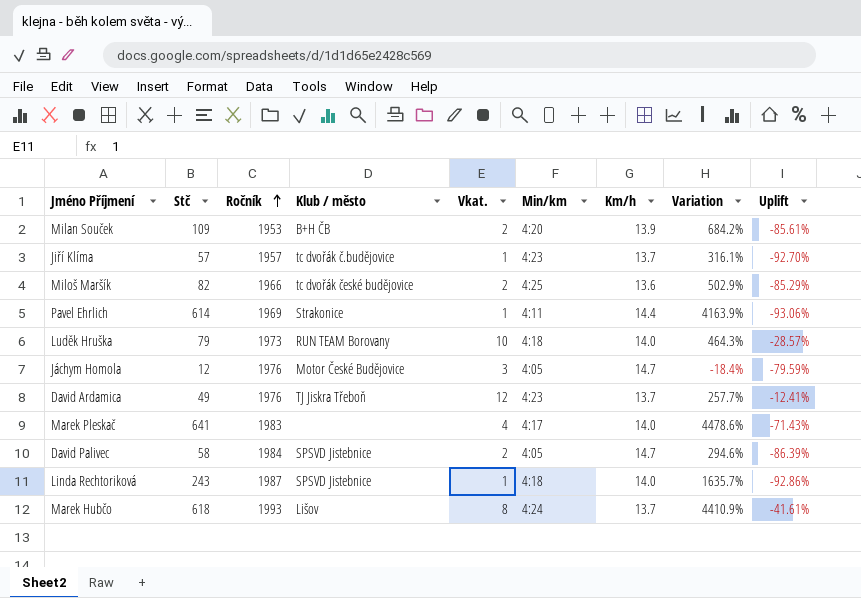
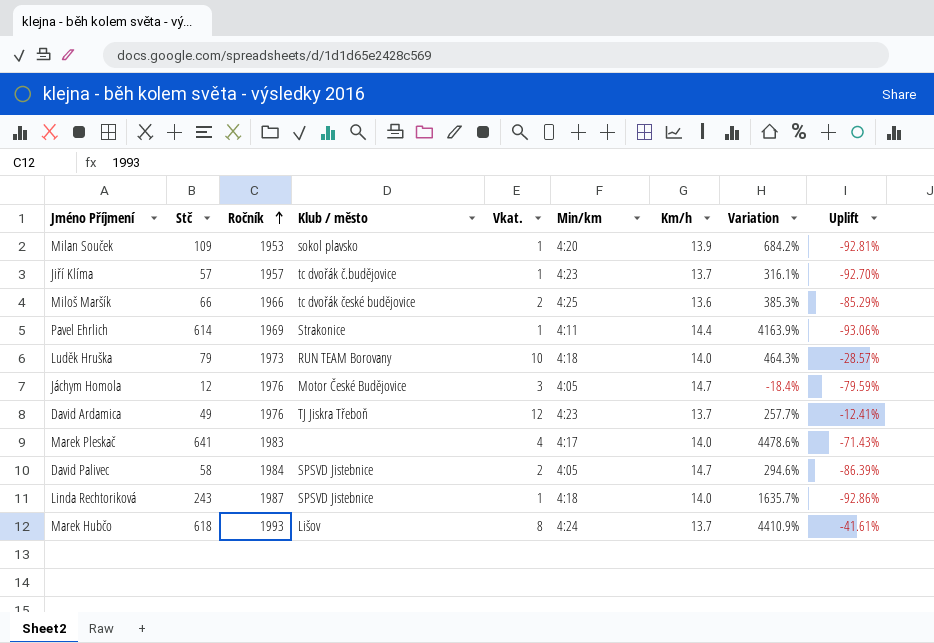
Milan Souček | Klub / město: B+H ČB -> sokol plavsko
Milan Souček | Vkat.: 2 -> 1
Milan Souček | Uplift: -85.61% -> -92.81%
Miloš Maršík | Stč: 82 -> 66
Miloš Maršík | Variation: 502.9% -> 385.3%

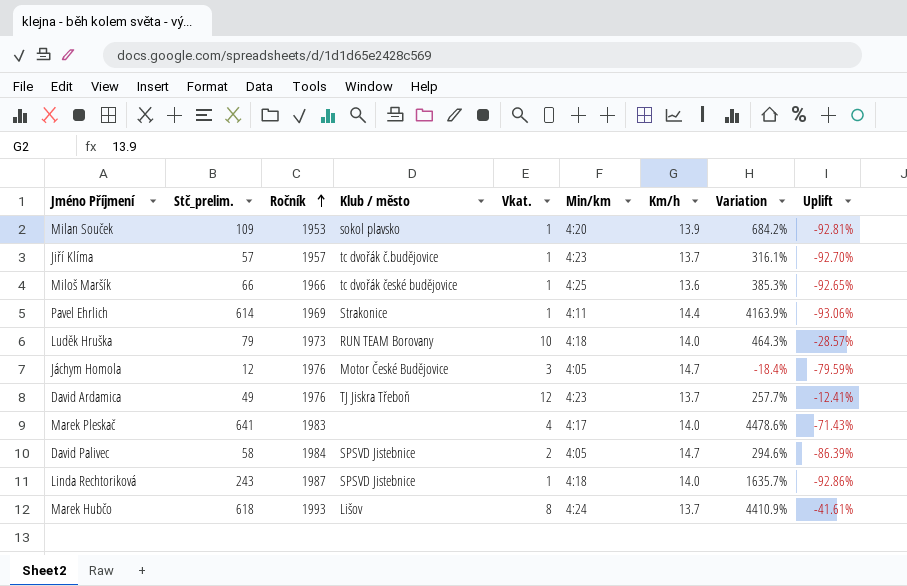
column name: Stč -> Stč_prelim.
Miloš Maršík | Vkat.: 2 -> 1
Miloš Maršík | Uplift: -85.29% -> -92.65%

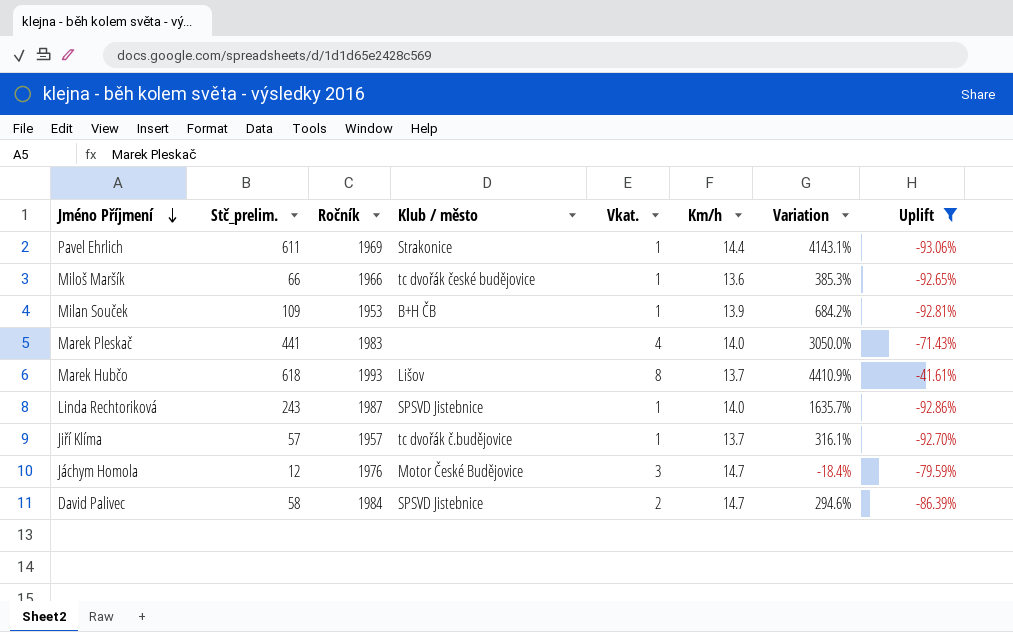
filter: none -> Uplift <= -41.61%
row order: Ročník ascending -> Jméno Příjmení descending
column Min/km | position: 6 -> none
Pavel Ehrlich | Stč_prelim.: 614 -> 611
Pavel Ehrlich | Variation: 4163.9% -> 4143.1%
Milan Souček | Klub / město: sokol plavsko -> B+H ČB
Marek Pleskač | Stč_prelim.: 641 -> 441
Marek Pleskač | Variation: 4478.6% -> 3050.0%

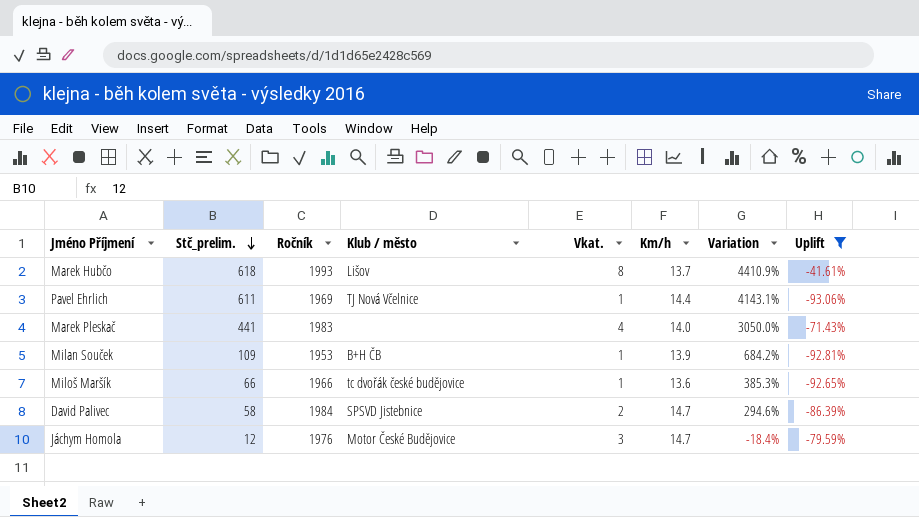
row order: Jméno Příjmení descending -> Stč_prelim. descending
row Linda Rechtoriková: 243 | 1987 | SPSVD Jistebnice | 1 | 14.0 | 1635.7% | -92.86% -> none
row Jiří Klíma: 57 | 1957 | tc dvořák č.budějovice | 1 | 13.7 | 316.1% | -92.70% -> none
Pavel Ehrlich | Klub / město: Strakonice -> TJ Nová Včelnice

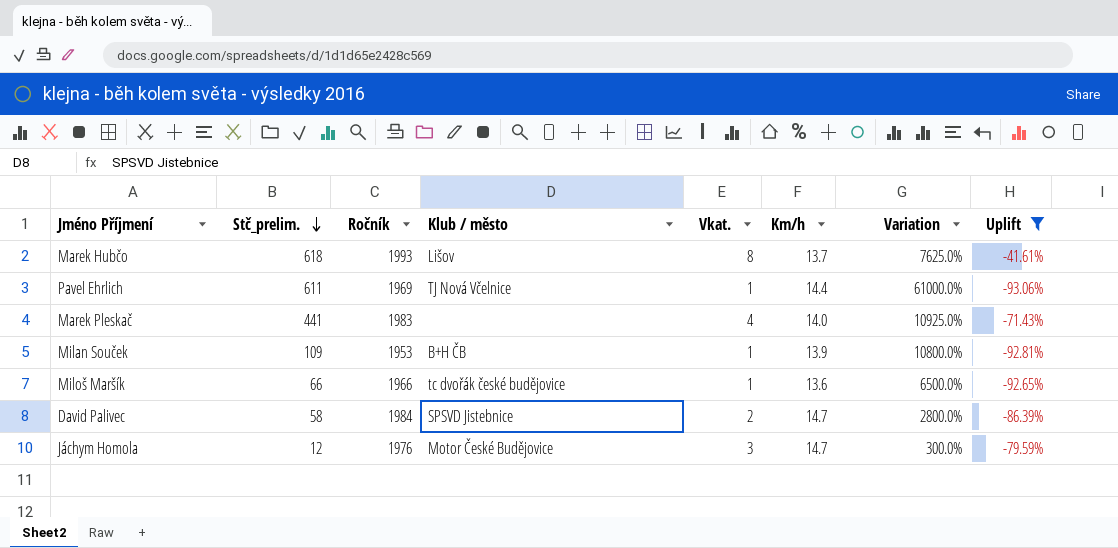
column Variation | formula: ([Stč_prelim.] - [Km/h]) / [Km/h] -> ([Stč_prelim.] - [Vkat.]) / [Vkat.]

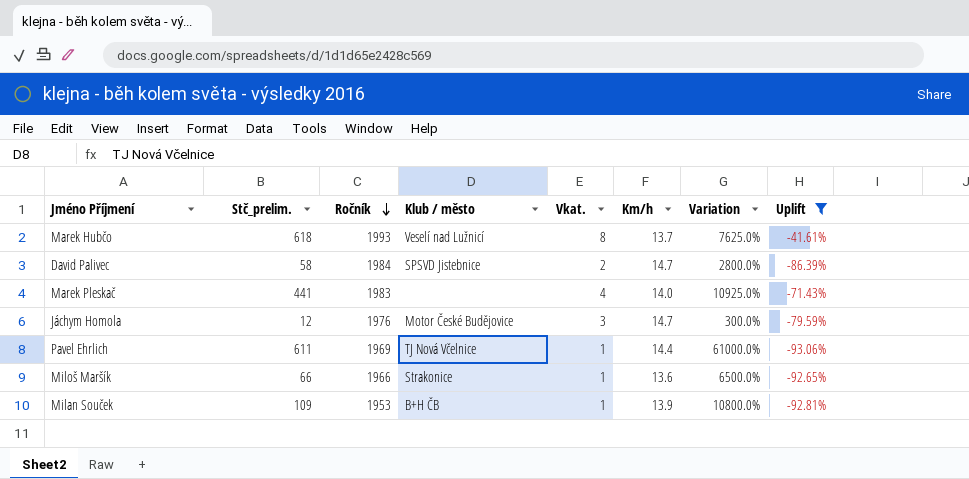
row order: Stč_prelim. descending -> Ročník descending
Marek Hubčo | Klub / město: Lišov -> Veselí nad Lužnicí
Miloš Maršík | Klub / město: tc dvořák české budějovice -> Strakonice

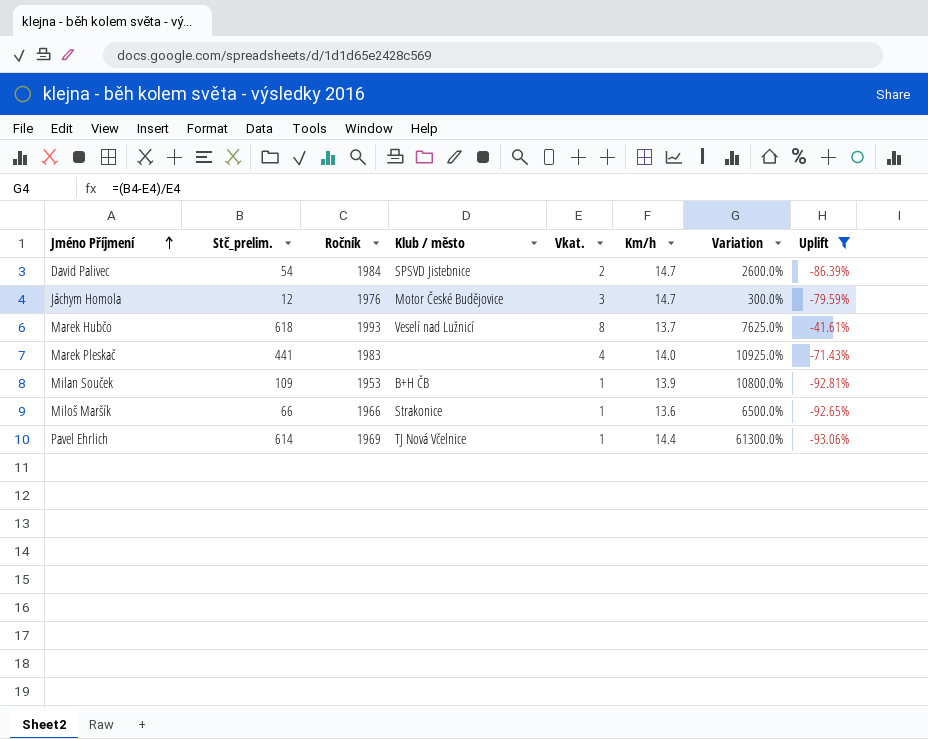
row order: Ročník descending -> Jméno Příjmení ascending
David Palivec | Stč_prelim.: 58 -> 54
David Palivec | Variation: 2800.0% -> 2600.0%
Pavel Ehrlich | Stč_prelim.: 611 -> 614
Pavel Ehrlich | Variation: 61000.0% -> 61300.0%

